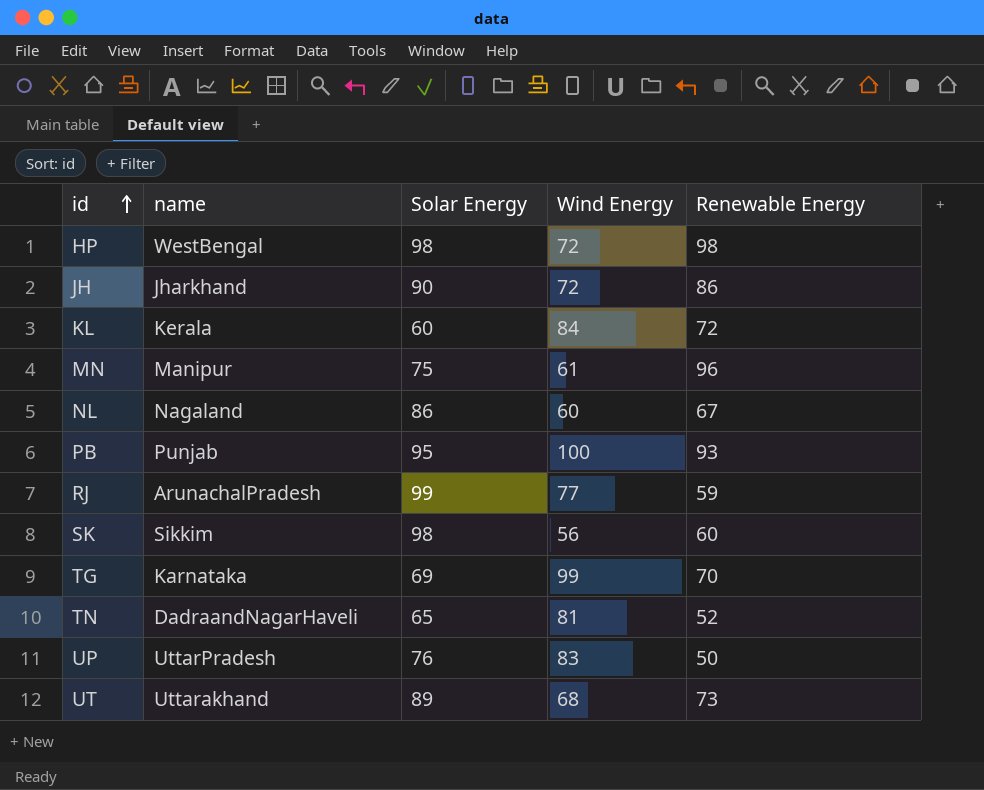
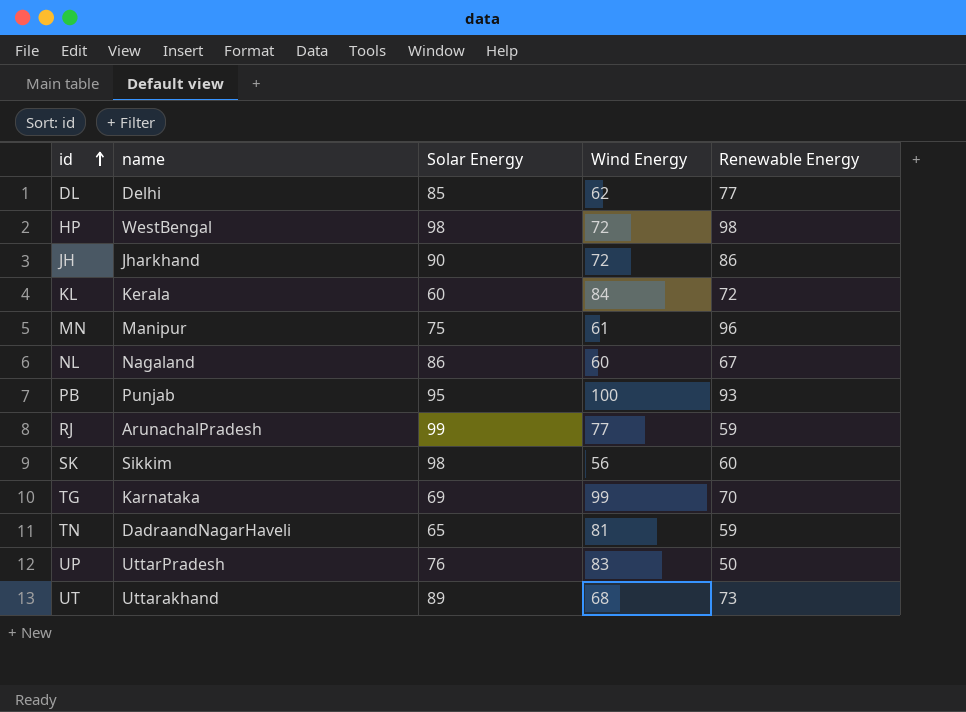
row DL: none -> Delhi | 85 | 62 | 77
TN | Renewable Energy: 52 -> 59

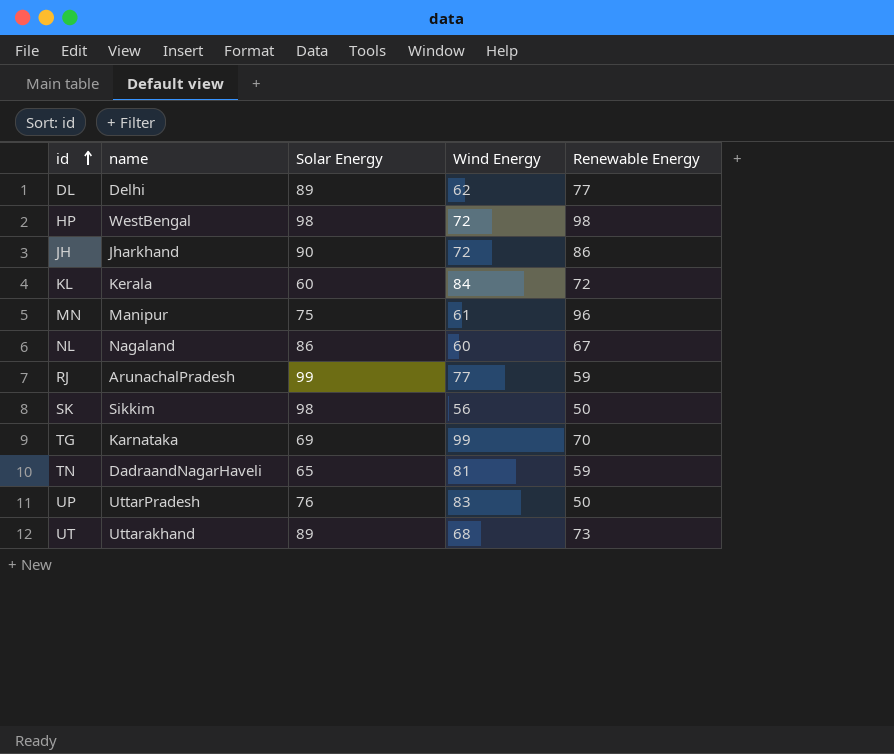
row PB: Punjab | 95 | 100 | 93 -> none
DL | Solar Energy: 85 -> 89
SK | Renewable Energy: 60 -> 50

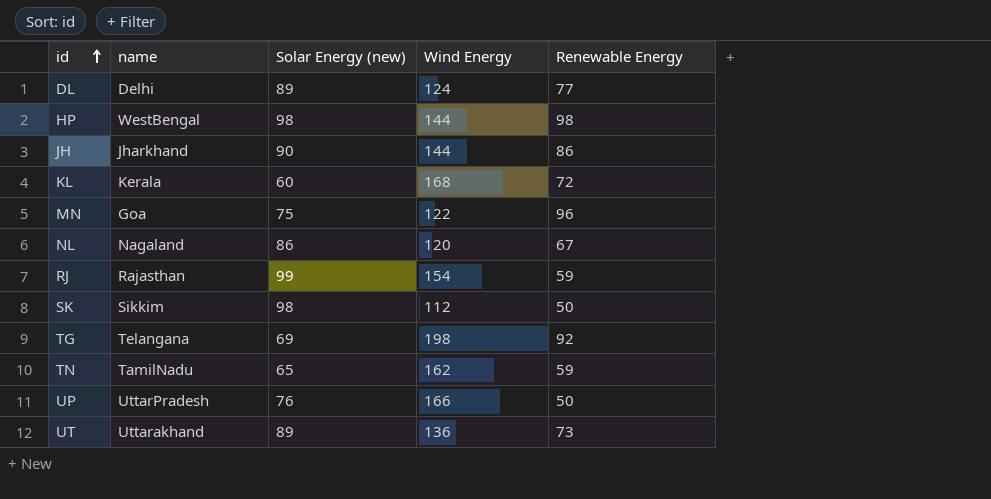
column name: Solar Energy -> Solar Energy (new)
DL | Wind Energy: 62 -> 124
HP | Wind Energy: 72 -> 144
JH | Wind Energy: 72 -> 144
KL | Wind Energy: 84 -> 168
MN | name: Manipur -> Goa
MN | Wind Energy: 61 -> 122
NL | Wind Energy: 60 -> 120
RJ | name: ArunachalPradesh -> Rajasthan
RJ | Wind Energy: 77 -> 154
SK | Wind Energy: 56 -> 112
TG | name: Karnataka -> Telangana
TG | Wind Energy: 99 -> 198
TG | Renewable Energy: 70 -> 92
TN | name: DadraandNagarHaveli -> TamilNadu
TN | Wind Energy: 81 -> 162
UP | Wind Energy: 83 -> 166
UT | Wind Energy: 68 -> 136

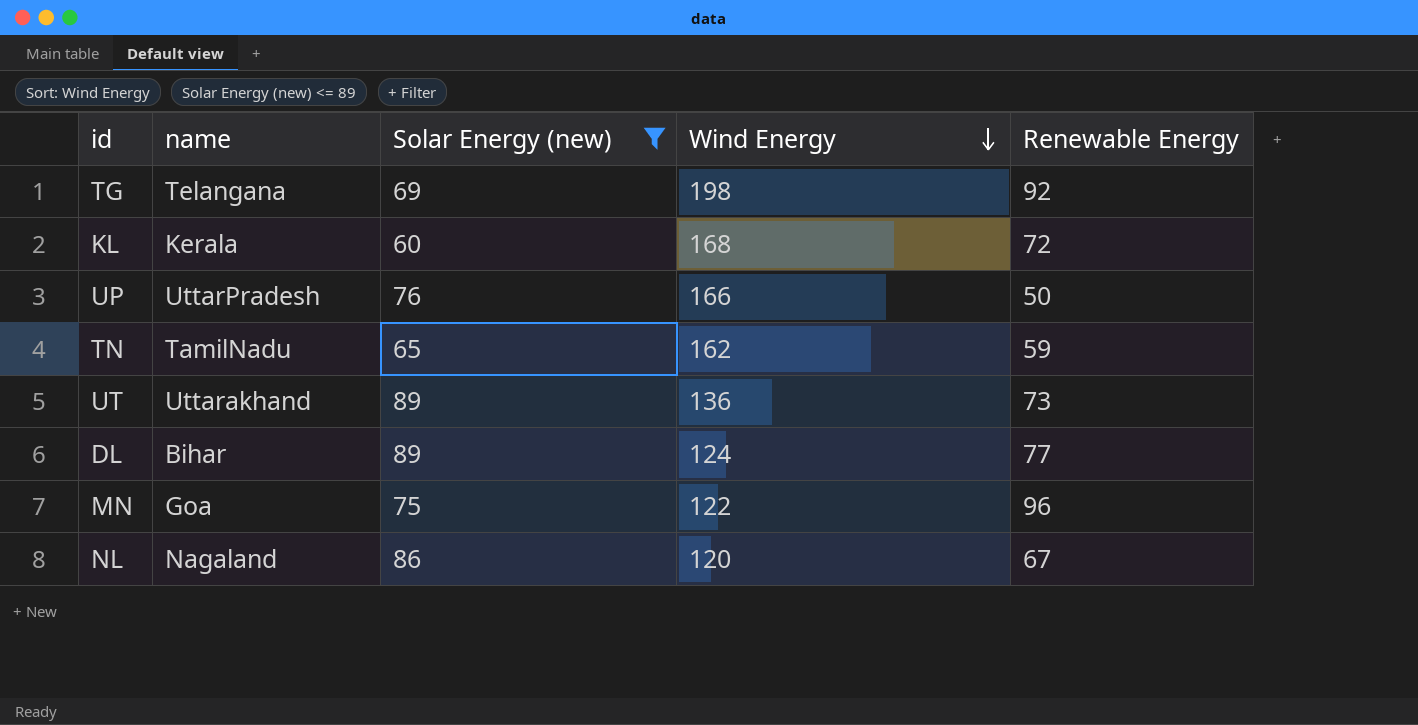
filter: none -> Solar Energy (new) <= 89
row order: id ascending -> Wind Energy descending
DL | name: Delhi -> Bihar

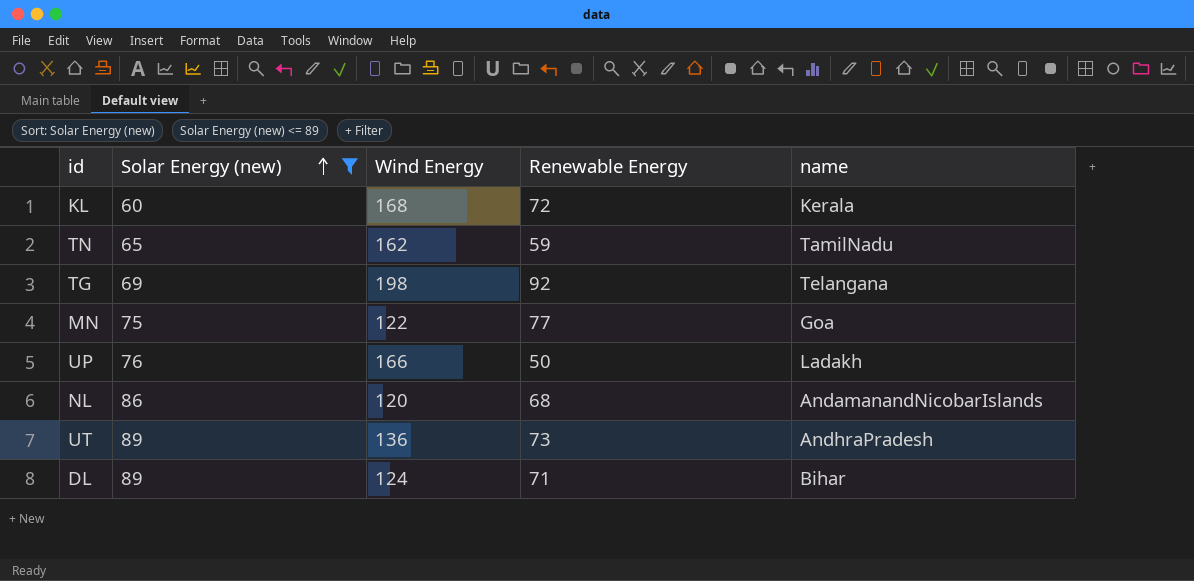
row order: Wind Energy descending -> Solar Energy (new) ascending
column name | position: 2 -> 5
MN | Renewable Energy: 96 -> 77
UP | name: UttarPradesh -> Ladakh
NL | Renewable Energy: 67 -> 68
NL | name: Nagaland -> AndamanandNicobarIslands
UT | name: Uttarakhand -> AndhraPradesh
DL | Renewable Energy: 77 -> 71

